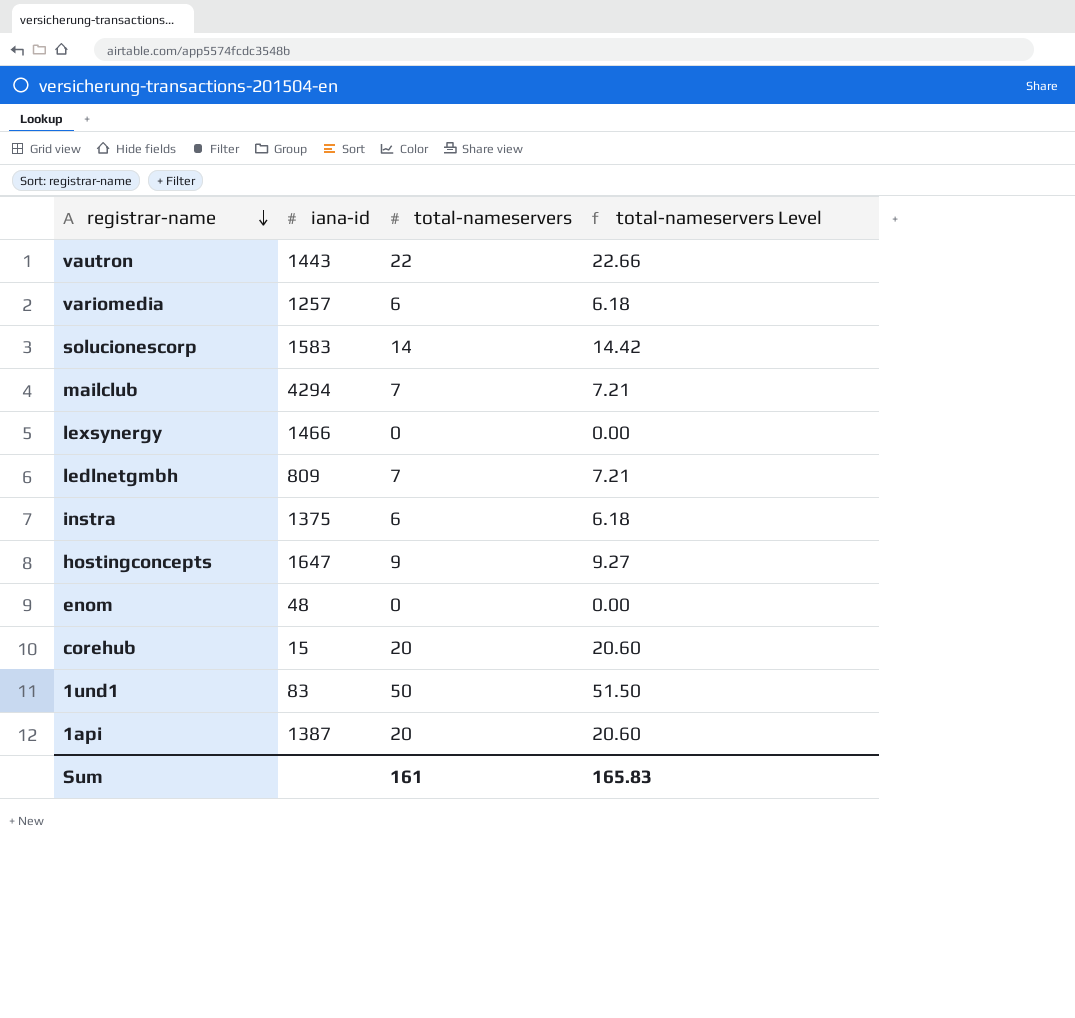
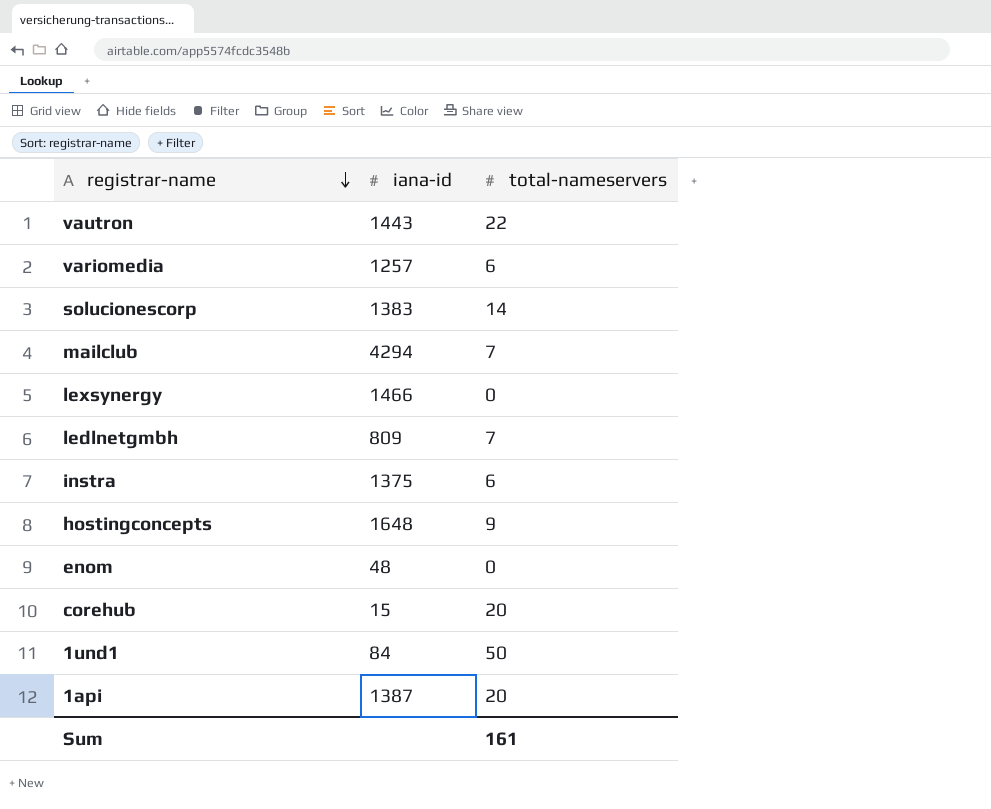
column total-nameservers Level | formula: [total-nameservers] * 1.03 -> none
solucionescorp | iana-id: 1583 -> 1383
hostingconcepts | iana-id: 1647 -> 1648
1und1 | iana-id: 83 -> 84

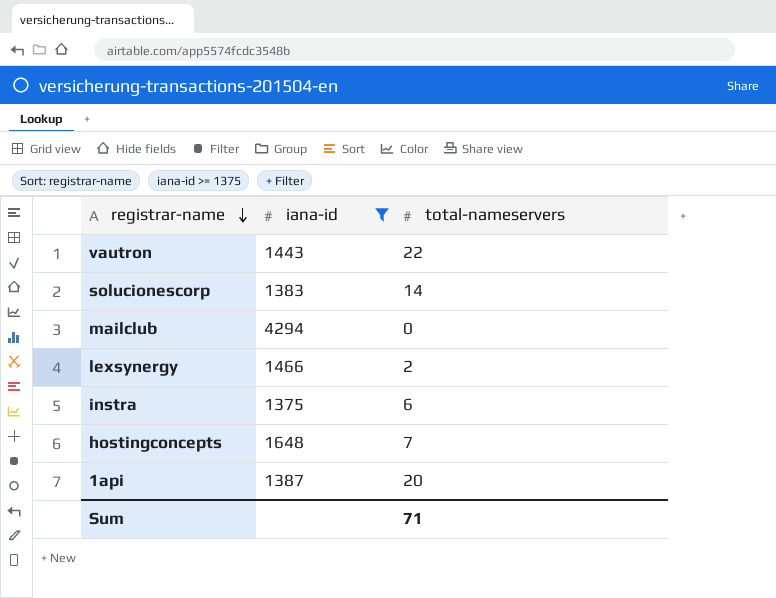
filter: none -> iana-id >= 1375
mailclub | total-nameservers: 7 -> 0
lexsynergy | total-nameservers: 0 -> 2
hostingconcepts | total-nameservers: 9 -> 7
Sum | total-nameservers: 161 -> 71

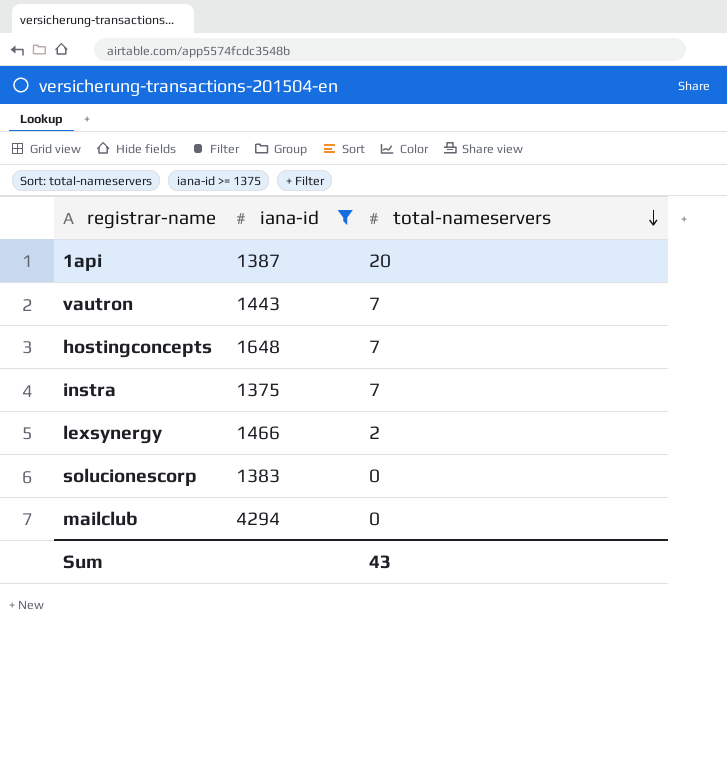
row order: registrar-name descending -> total-nameservers descending
vautron | total-nameservers: 22 -> 7
instra | total-nameservers: 6 -> 7
solucionescorp | total-nameservers: 14 -> 0
Sum | total-nameservers: 71 -> 43

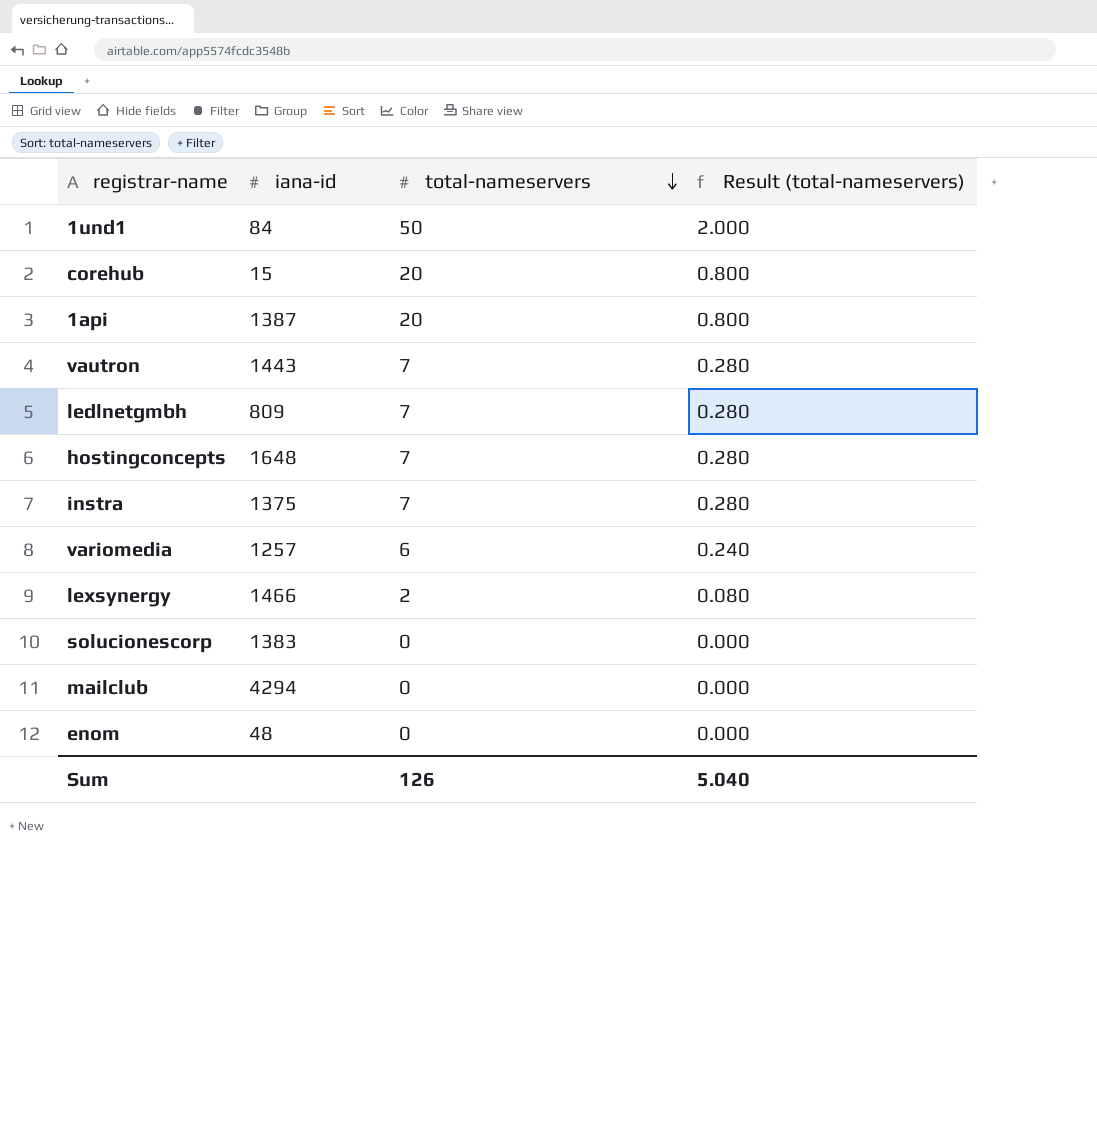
filter: iana-id >= 1375 -> none
column Result (total-nameservers) | formula: none -> [total-nameservers] * 0.04
Sum | total-nameservers: 43 -> 126

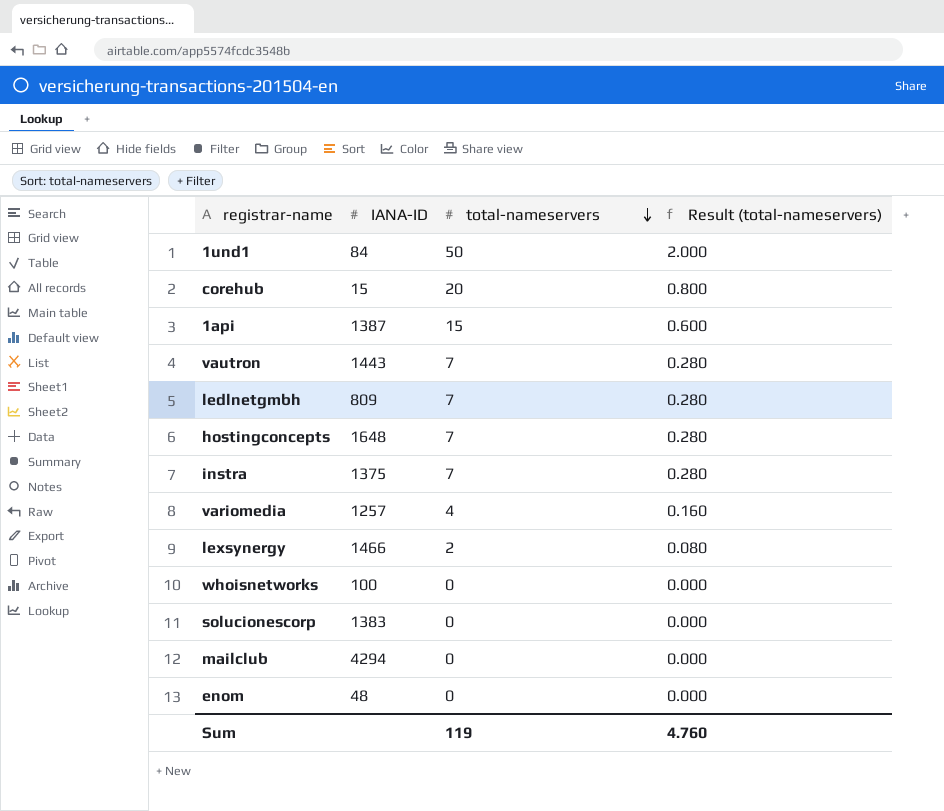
column name: iana-id -> IANA-ID
1api | total-nameservers: 20 -> 15
1api | Result (total-nameservers): 0.800 -> 0.600
variomedia | total-nameservers: 6 -> 4
variomedia | Result (total-nameservers): 0.240 -> 0.160
row whoisnetworks: none -> 100 | 0 | 0.000
Sum | total-nameservers: 126 -> 119
Sum | Result (total-nameservers): 5.040 -> 4.760

